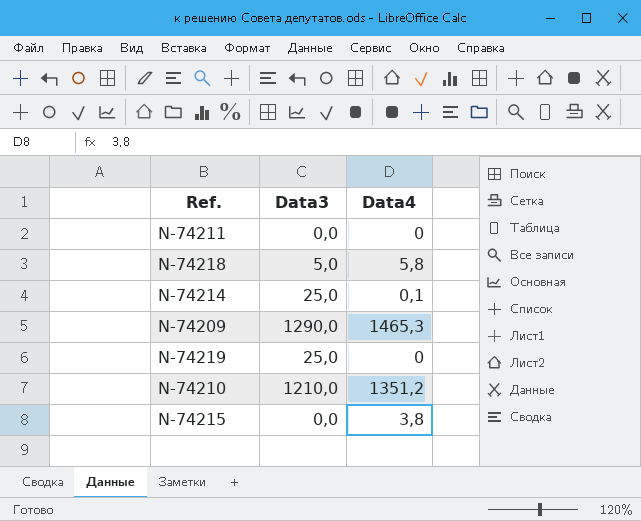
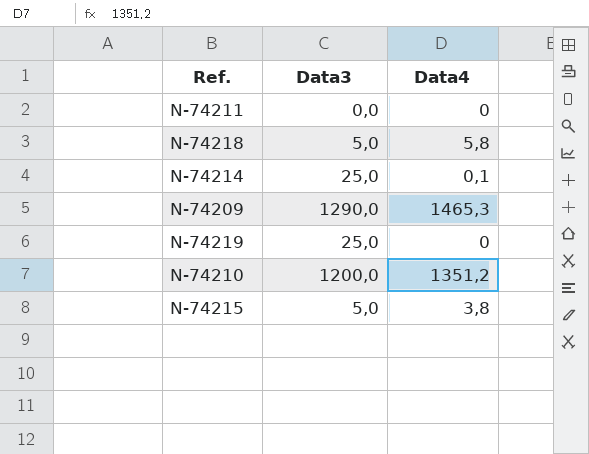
N-74210 | Data3: 1210,0 -> 1200,0
N-74215 | Data3: 0,0 -> 5,0

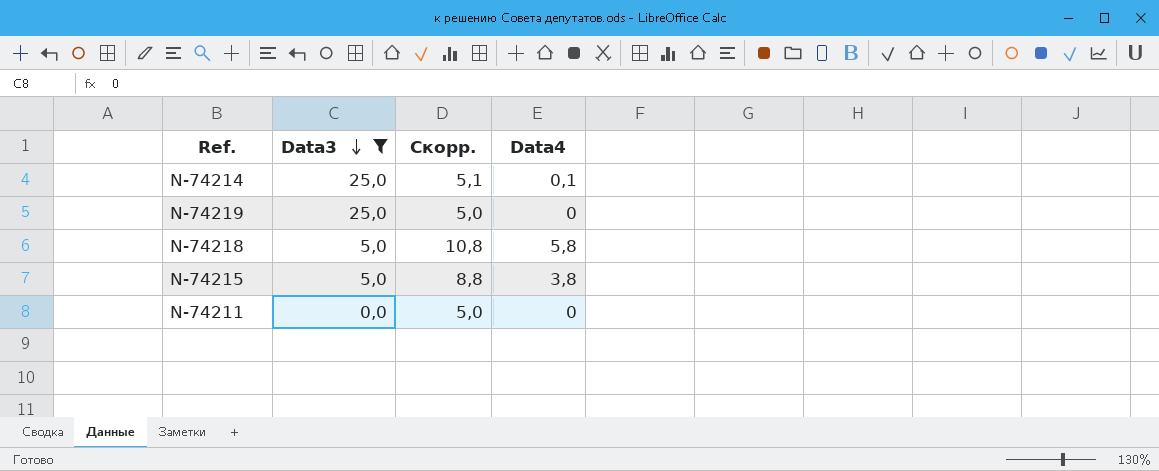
filter: none -> Data3 <= 25,0
row order: none -> Data3 descending
column Скорр. | formula: none -> [Data4] + 5

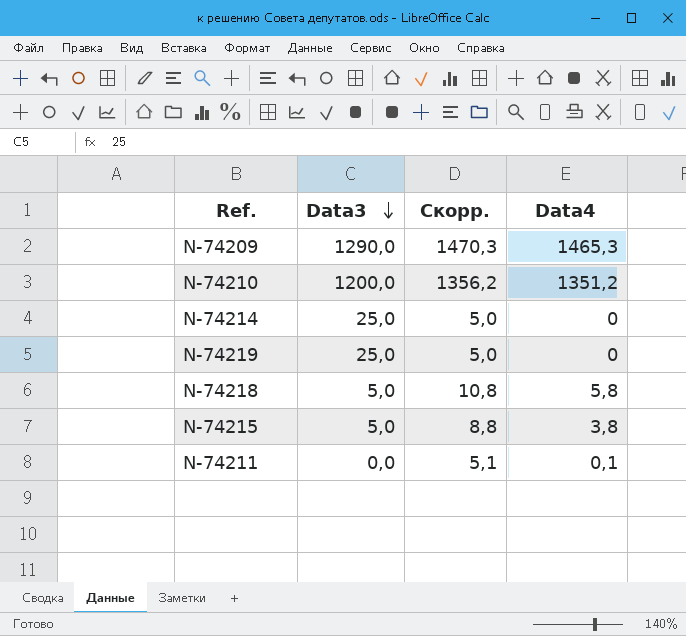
filter: Data3 <= 25,0 -> none
N-74214 | Скорр.: 5,1 -> 5,0
N-74214 | Data4: 0,1 -> 0
N-74211 | Скорр.: 5,0 -> 5,1
N-74211 | Data4: 0 -> 0,1

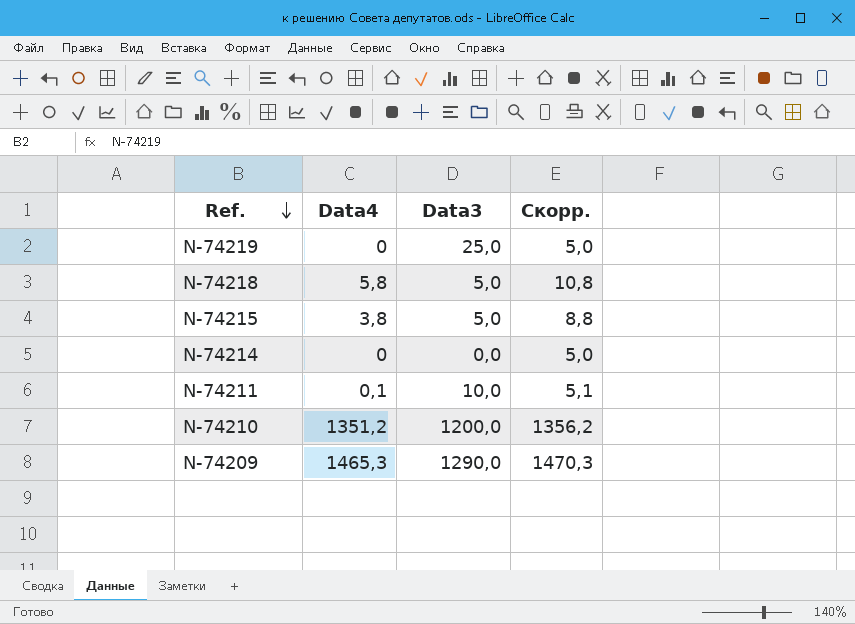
row order: Data3 descending -> Ref. descending
column Data4 | position: 4 -> 2
N-74214 | Data3: 25,0 -> 0,0
N-74211 | Data3: 0,0 -> 10,0

